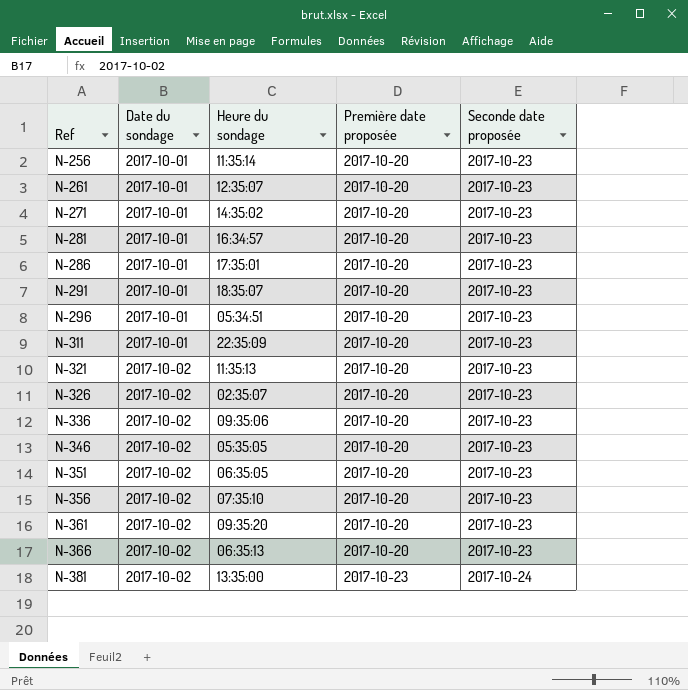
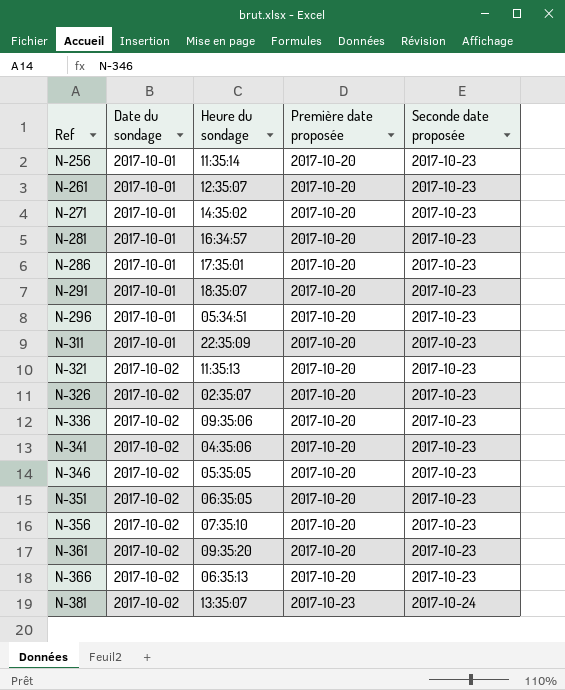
row N-341: none -> 2017-10-02 | 04:35:06 | 2017-10-20 | 2017-10-23
N-381 | Heure du sondage: 13:35:00 -> 13:35:07

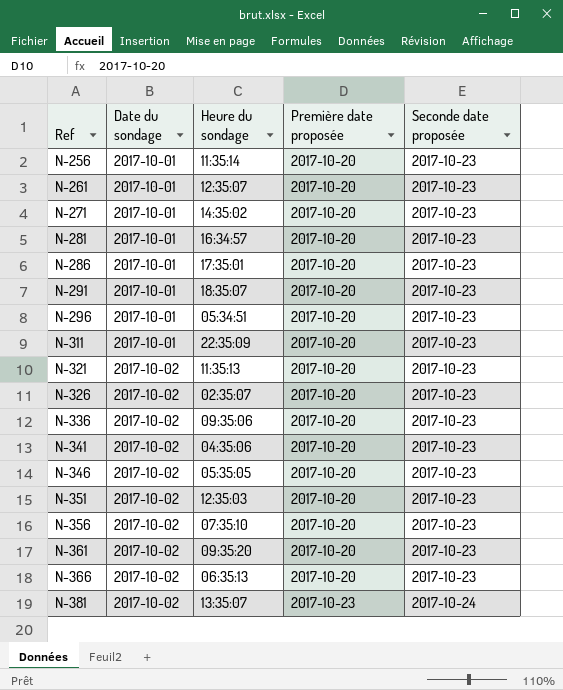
N-351 | Heure du sondage: 06:35:05 -> 12:35:03

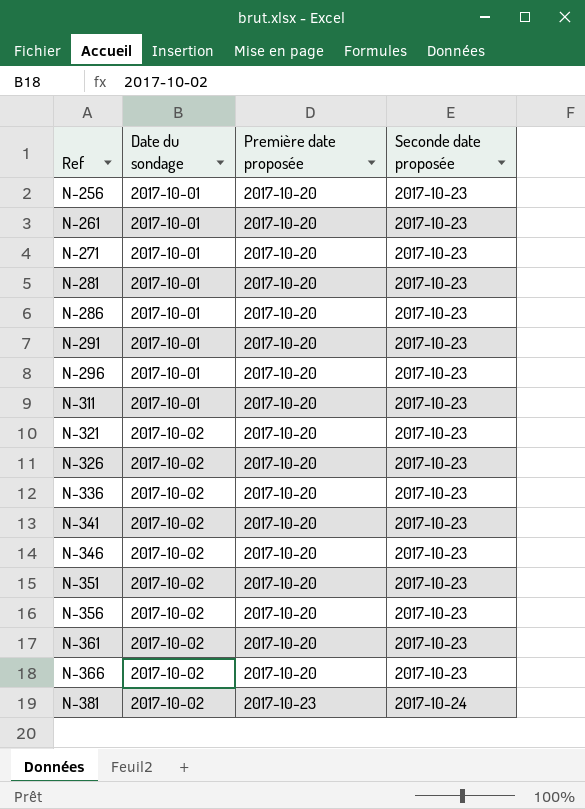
column Heure du sondage | position: 3 -> none

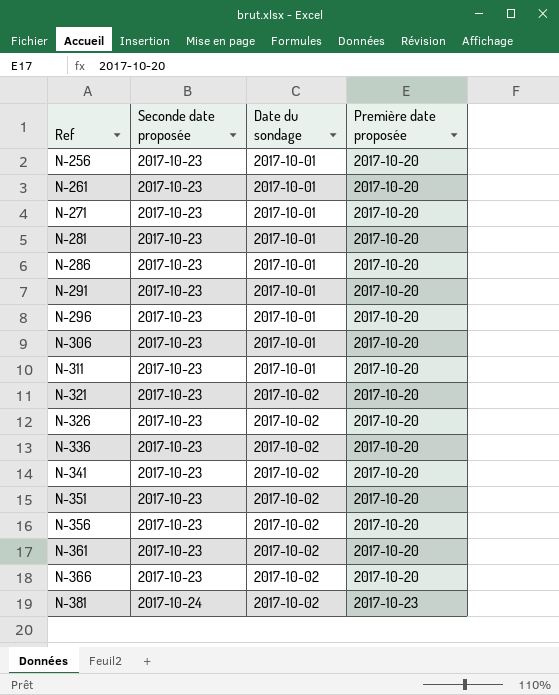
column Seconde date proposée | position: 4 -> 2
row N-346: 2017-10-02 | 2017-10-20 | 2017-10-23 -> none
row N-306: none -> 2017-10-23 | 2017-10-01 | 2017-10-20

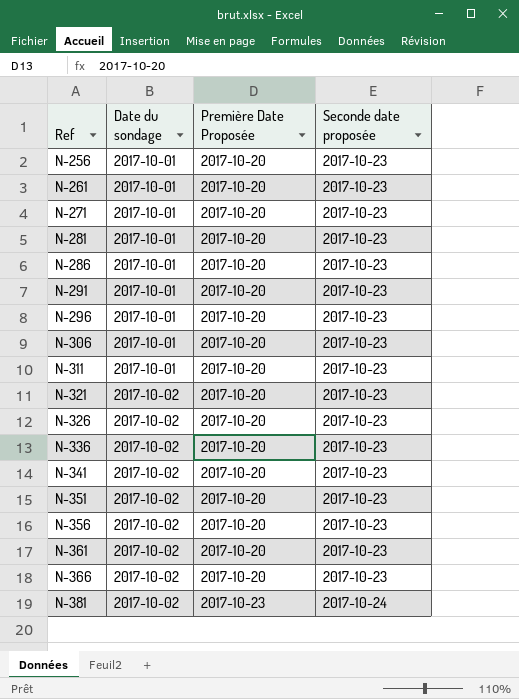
column name: Première date proposée -> Première Date Proposée
column Seconde date proposée | position: 2 -> 4

